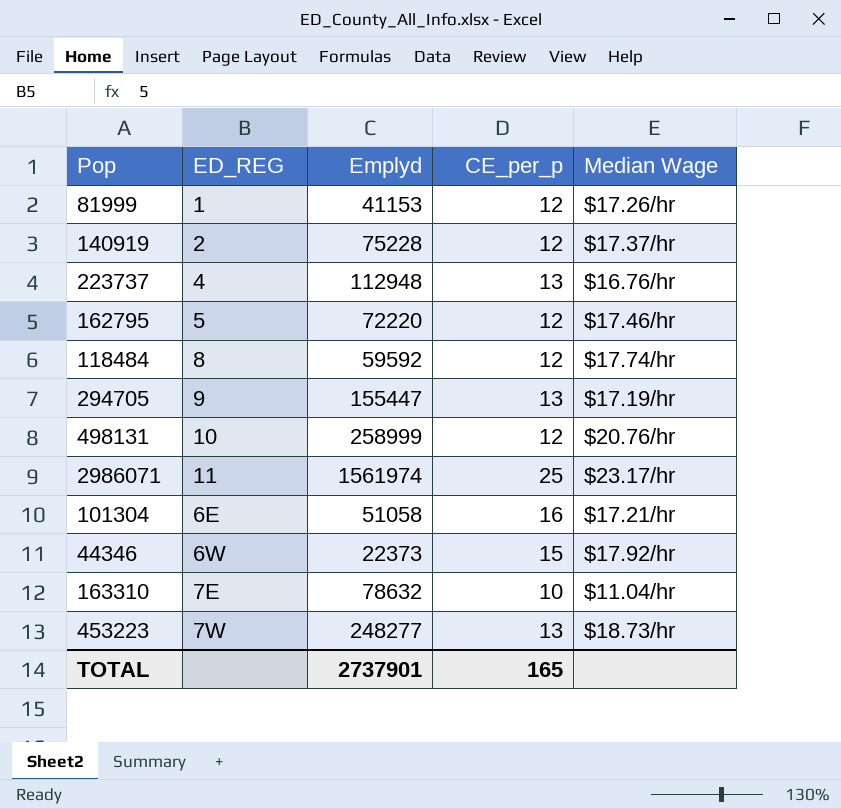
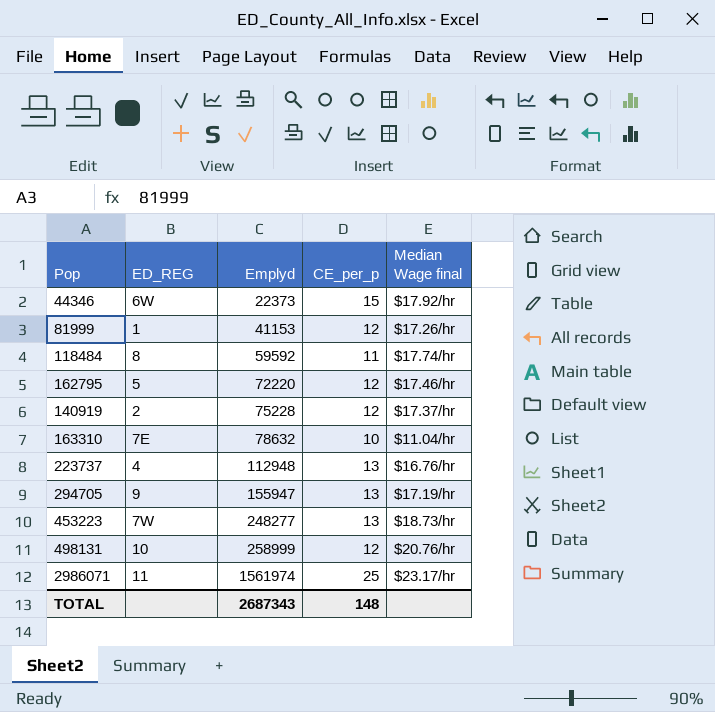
row order: none -> Emplyd ascending
column name: Median Wage -> Median Wage final
row 101304: 6E | 51058 | 16 | $17.21/hr -> none
118484 | CE_per_p: 12 -> 11
294705 | Emplyd: 155447 -> 155947
TOTAL | Emplyd: 2737901 -> 2687343
TOTAL | CE_per_p: 165 -> 148

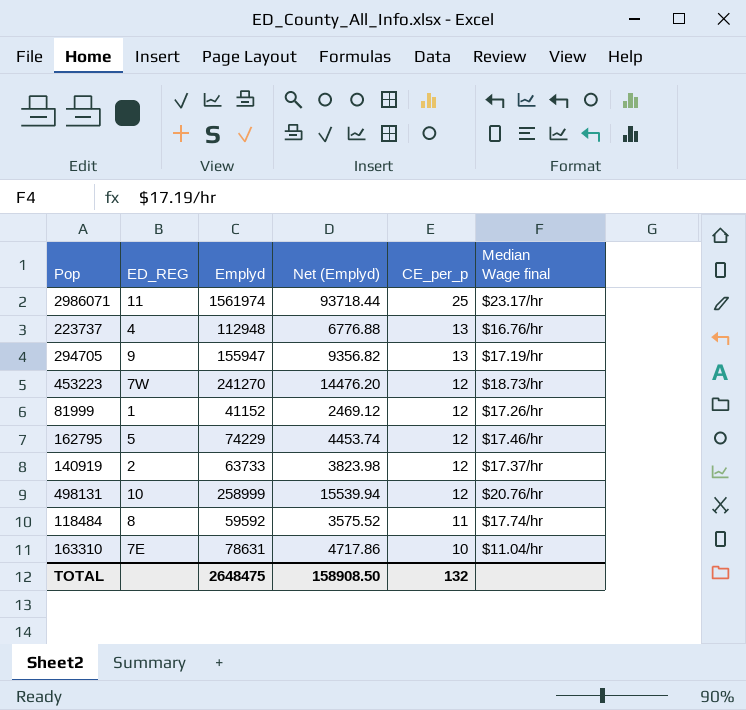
row order: Emplyd ascending -> CE_per_p descending
column Net (Emplyd) | formula: none -> [Emplyd] * 0.06
row 44346: 6W | 22373 | 15 | $17.92/hr -> none
453223 | Emplyd: 248277 -> 241270
453223 | CE_per_p: 13 -> 12
81999 | Emplyd: 41153 -> 41152
162795 | Emplyd: 72220 -> 74229
140919 | Emplyd: 75228 -> 63733
163310 | Emplyd: 78632 -> 78631
TOTAL | Emplyd: 2687343 -> 2648475
TOTAL | CE_per_p: 148 -> 132

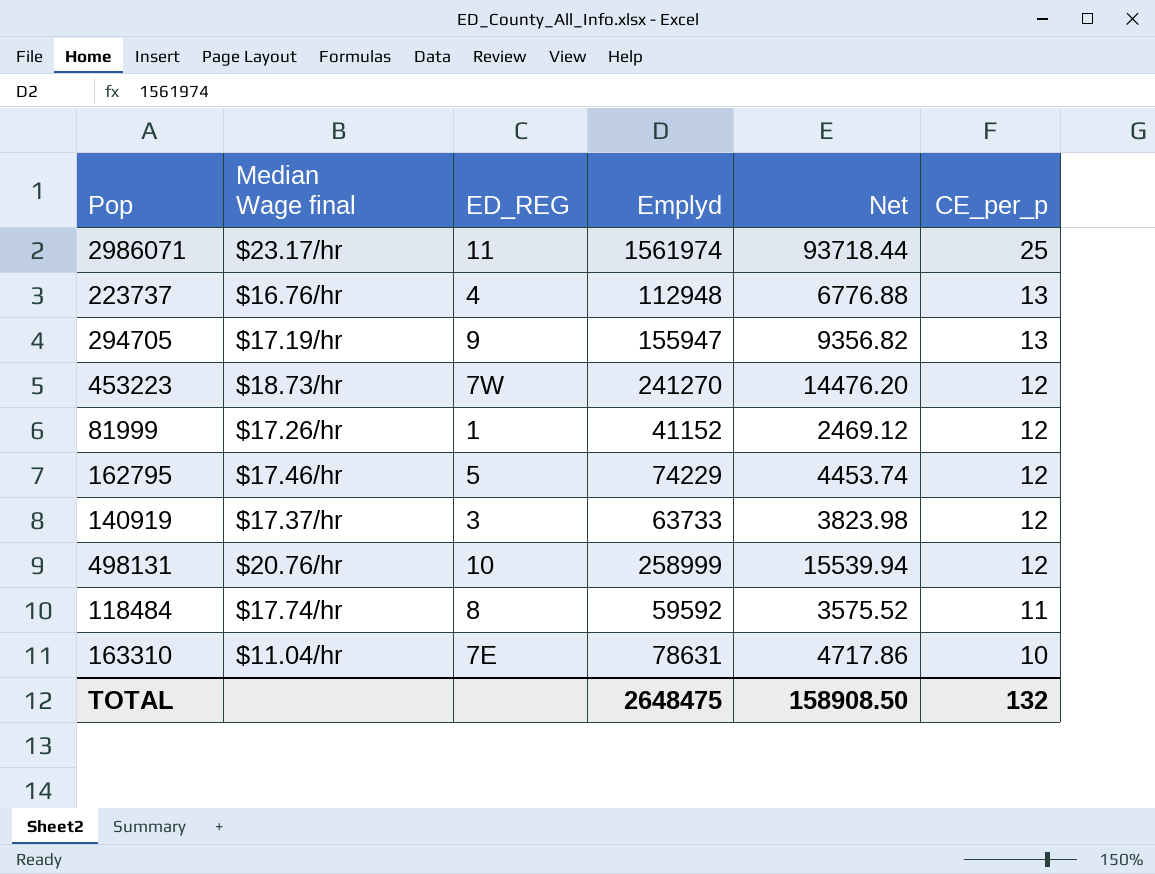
column Median Wage final | position: 6 -> 2
column name: Net (Emplyd) -> Net
140919 | ED_REG: 2 -> 3

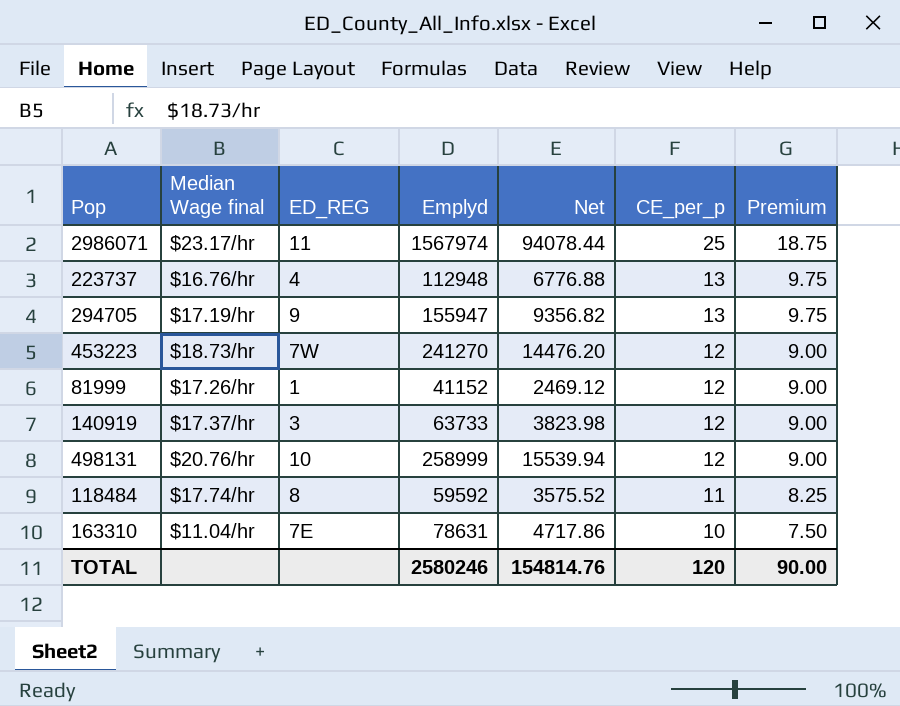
column Premium | formula: none -> [CE_per_p] * 0.75
row 162795: $17.46/hr | 5 | 74229 | 4453.74 | 12 -> none
2986071 | Emplyd: 1561974 -> 1567974
2986071 | Net: 93718.44 -> 94078.44
TOTAL | Emplyd: 2648475 -> 2580246
TOTAL | Net: 158908.50 -> 154814.76
TOTAL | CE_per_p: 132 -> 120

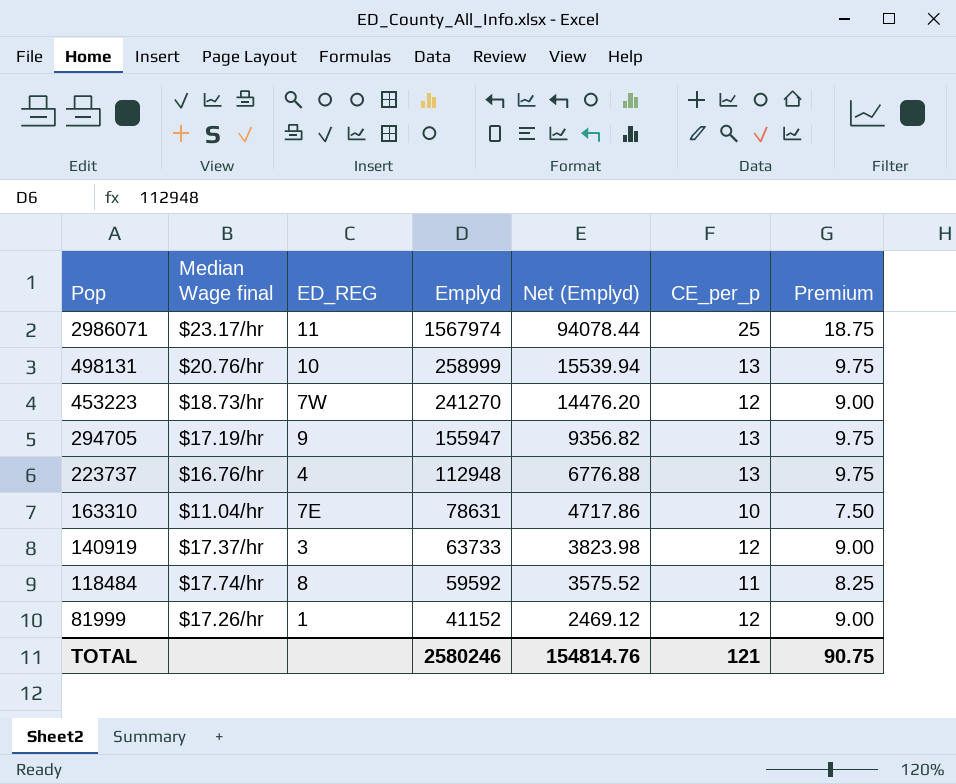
row order: CE_per_p descending -> Pop descending
column name: Net -> Net (Emplyd)
498131 | CE_per_p: 12 -> 13
498131 | Premium: 9.00 -> 9.75
TOTAL | CE_per_p: 120 -> 121
TOTAL | Premium: 90.00 -> 90.75

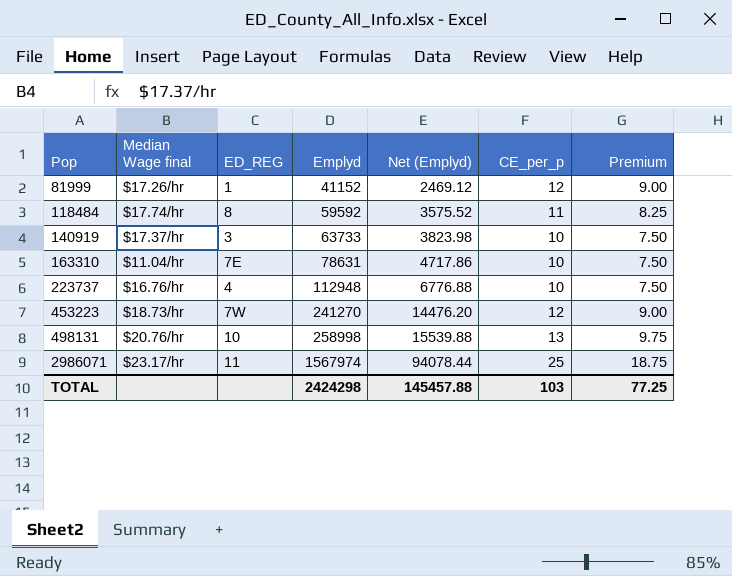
row order: Pop descending -> Pop ascending
row 294705: $17.19/hr | 9 | 155947 | 9356.82 | 13 | 9.75 -> none
140919 | CE_per_p: 12 -> 10
140919 | Premium: 9.00 -> 7.50
223737 | CE_per_p: 13 -> 10
223737 | Premium: 9.75 -> 7.50
498131 | Emplyd: 258999 -> 258998
498131 | Net (Emplyd): 15539.94 -> 15539.88
TOTAL | Emplyd: 2580246 -> 2424298
TOTAL | Net (Emplyd): 154814.76 -> 145457.88
TOTAL | CE_per_p: 121 -> 103
TOTAL | Premium: 90.75 -> 77.25

